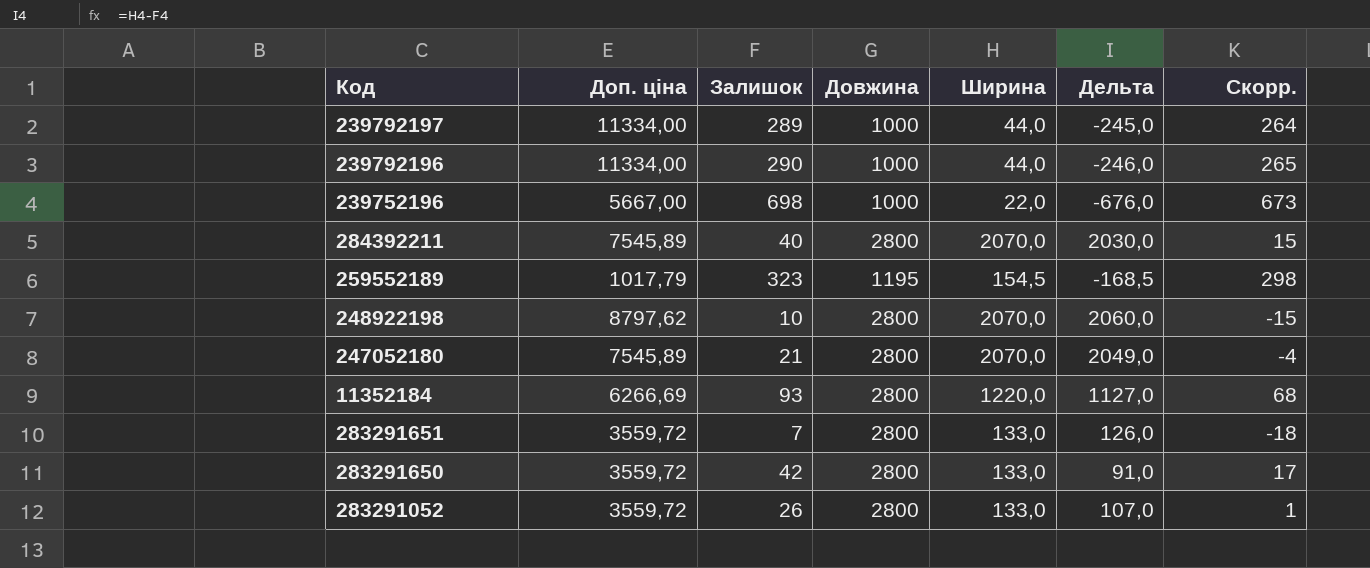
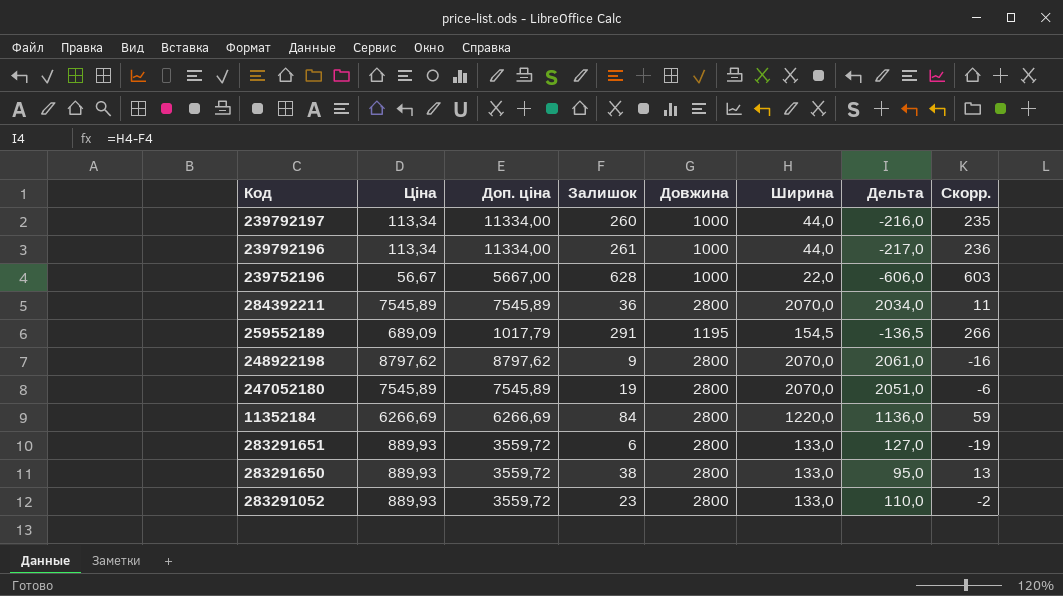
column Ціна | position: none -> 2
239792197 | Залишок: 289 -> 260
239792197 | Дельта: -245,0 -> -216,0
239792197 | Скорр.: 264 -> 235
239792196 | Залишок: 290 -> 261
239792196 | Дельта: -246,0 -> -217,0
239792196 | Скорр.: 265 -> 236
239752196 | Залишок: 698 -> 628
239752196 | Дельта: -676,0 -> -606,0
239752196 | Скорр.: 673 -> 603
284392211 | Залишок: 40 -> 36
284392211 | Дельта: 2030,0 -> 2034,0
284392211 | Скорр.: 15 -> 11
259552189 | Залишок: 323 -> 291
259552189 | Дельта: -168,5 -> -136,5
259552189 | Скорр.: 298 -> 266
248922198 | Залишок: 10 -> 9
248922198 | Дельта: 2060,0 -> 2061,0
248922198 | Скорр.: -15 -> -16
247052180 | Залишок: 21 -> 19
247052180 | Дельта: 2049,0 -> 2051,0
247052180 | Скорр.: -4 -> -6
11352184 | Залишок: 93 -> 84
11352184 | Дельта: 1127,0 -> 1136,0
11352184 | Скорр.: 68 -> 59
283291651 | Залишок: 7 -> 6
283291651 | Дельта: 126,0 -> 127,0
283291651 | Скорр.: -18 -> -19
283291650 | Залишок: 42 -> 38
283291650 | Дельта: 91,0 -> 95,0
283291650 | Скорр.: 17 -> 13
283291052 | Залишок: 26 -> 23
283291052 | Дельта: 107,0 -> 110,0
283291052 | Скорр.: 1 -> -2

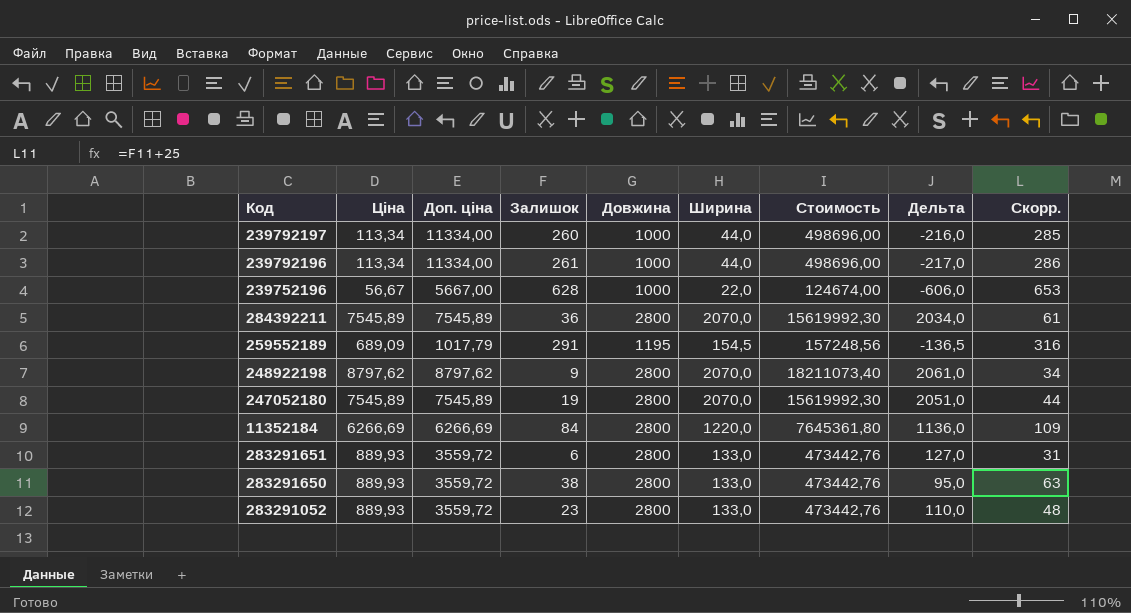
column Стоимость | formula: none -> [Доп. ціна] * [Ширина]
column Скорр. | formula: [Залишок] - 25 -> [Залишок] + 25

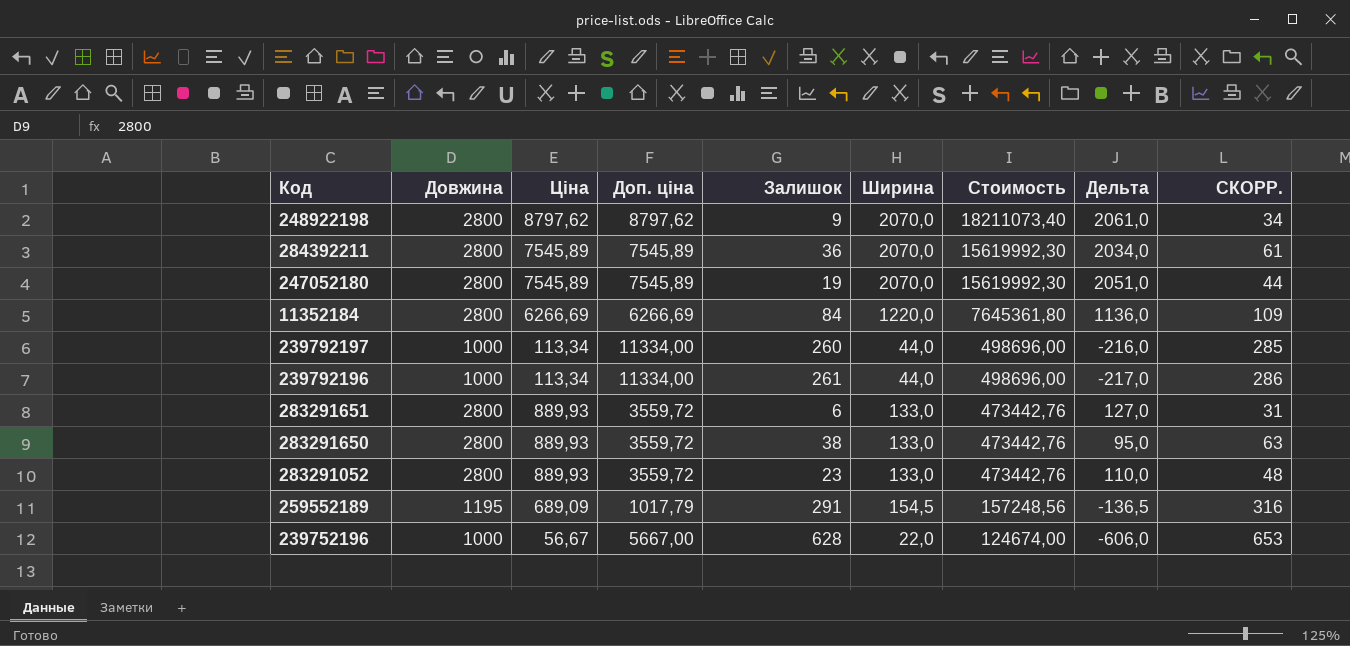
row order: none -> Стоимость descending
column Довжина | position: 5 -> 2
column name: Скорр. -> СКОРР.

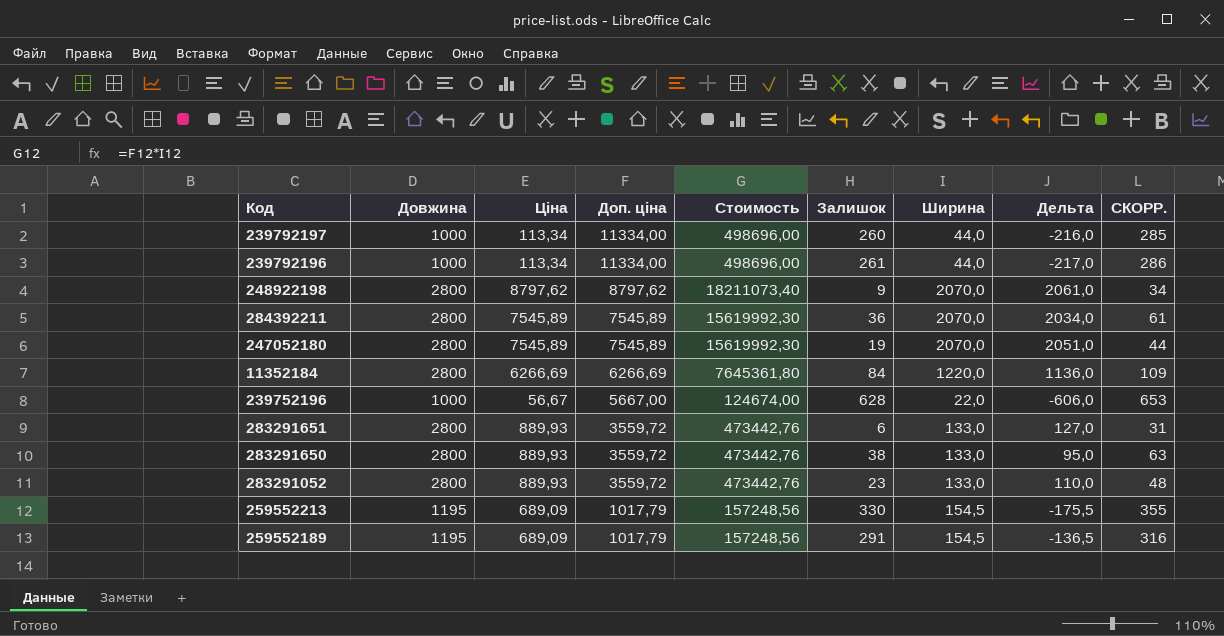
row order: Стоимость descending -> Доп. ціна descending
column Стоимость | position: 7 -> 5
row 259552213: none -> 1195 | 689,09 | 1017,79 | 157248,56 | 330 | 154,5 | -175,5 | 355

